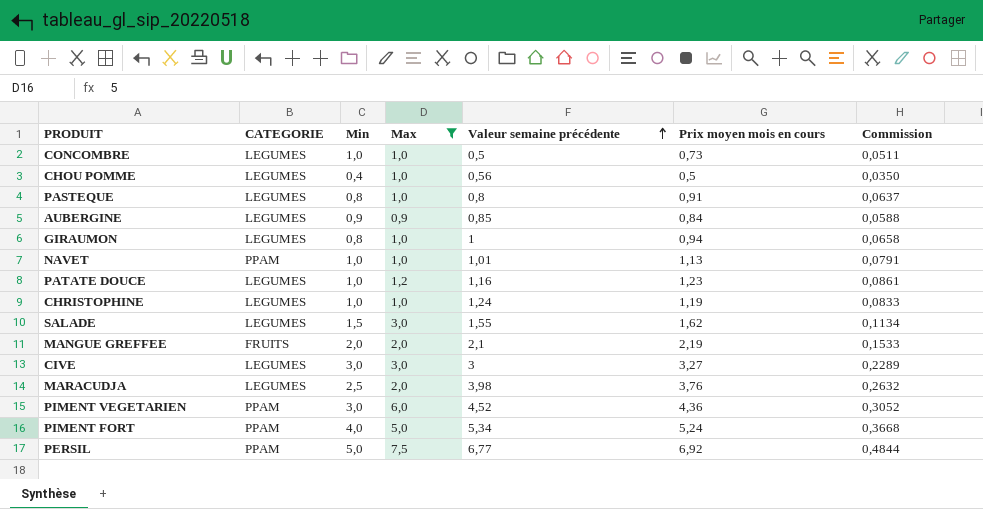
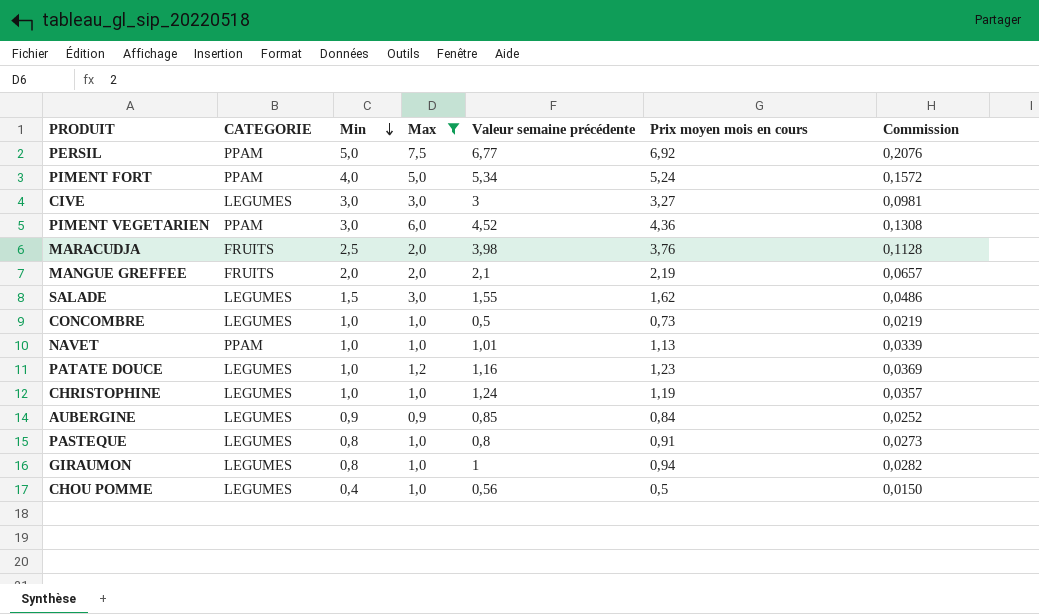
row order: Valeur semaine précédente ascending -> Min descending
column Commission | formula: [Prix moyen mois en cours] * 0,07 -> [Prix moyen mois en cours] * 0,03
MARACUDJA | CATEGORIE: LEGUMES -> FRUITS

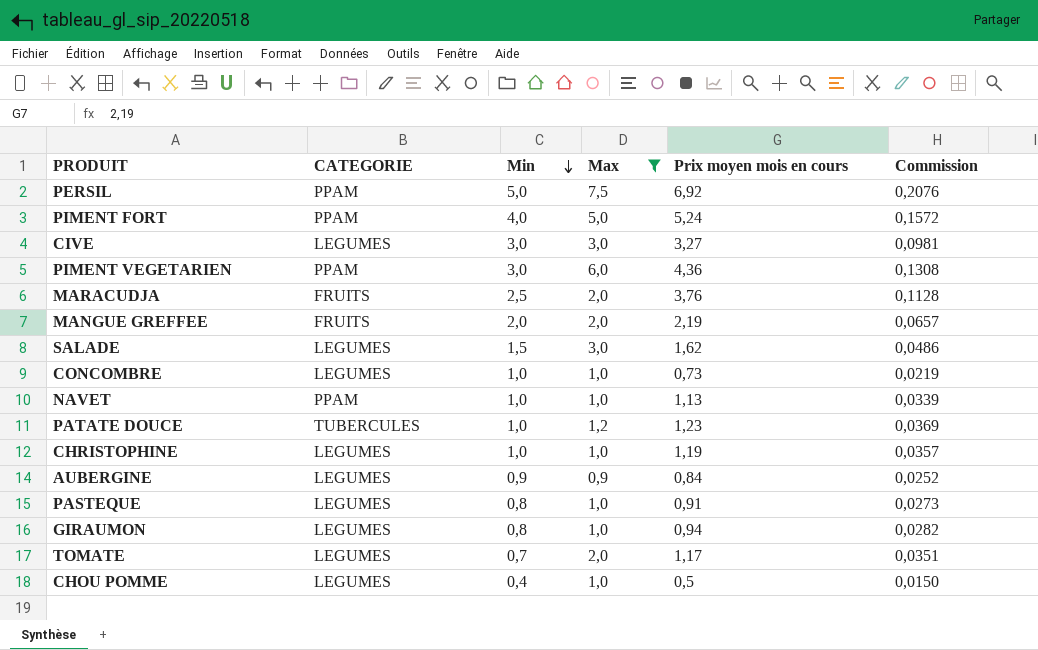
column Valeur semaine précédente | position: 5 -> none
PATATE DOUCE | CATEGORIE: LEGUMES -> TUBERCULES
row TOMATE: none -> LEGUMES | 0,7 | 2,0 | 1,17 | 0,0351

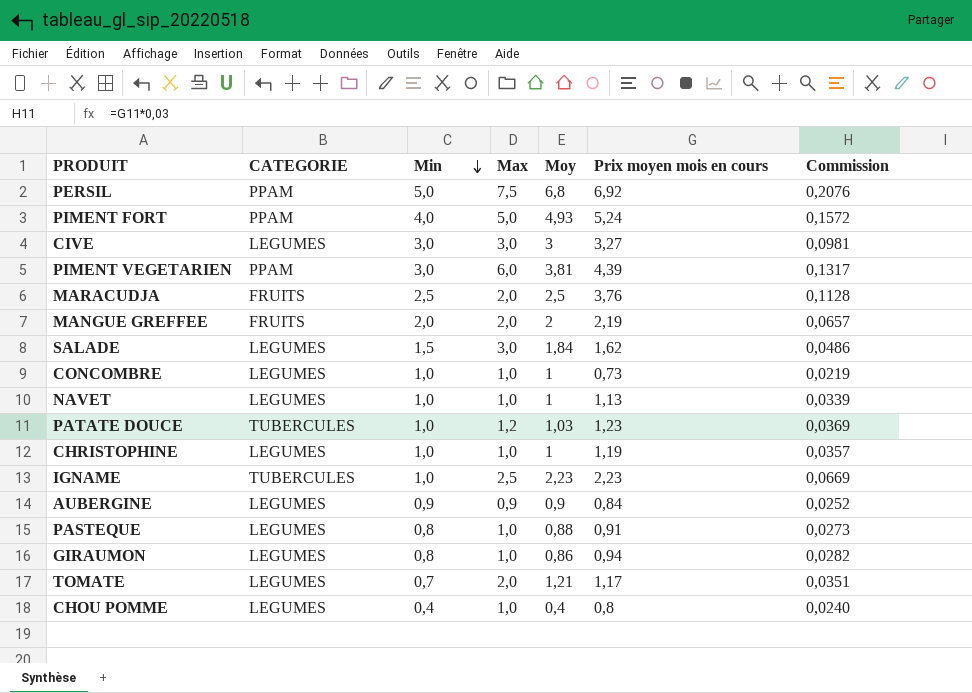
filter: Max != 2,5 -> none
column Moy | position: none -> 5
PIMENT VEGETARIEN | Prix moyen mois en cours: 4,36 -> 4,39
PIMENT VEGETARIEN | Commission: 0,1308 -> 0,1317
NAVET | CATEGORIE: PPAM -> LEGUMES
CHOU POMME | Prix moyen mois en cours: 0,5 -> 0,8
CHOU POMME | Commission: 0,0150 -> 0,0240

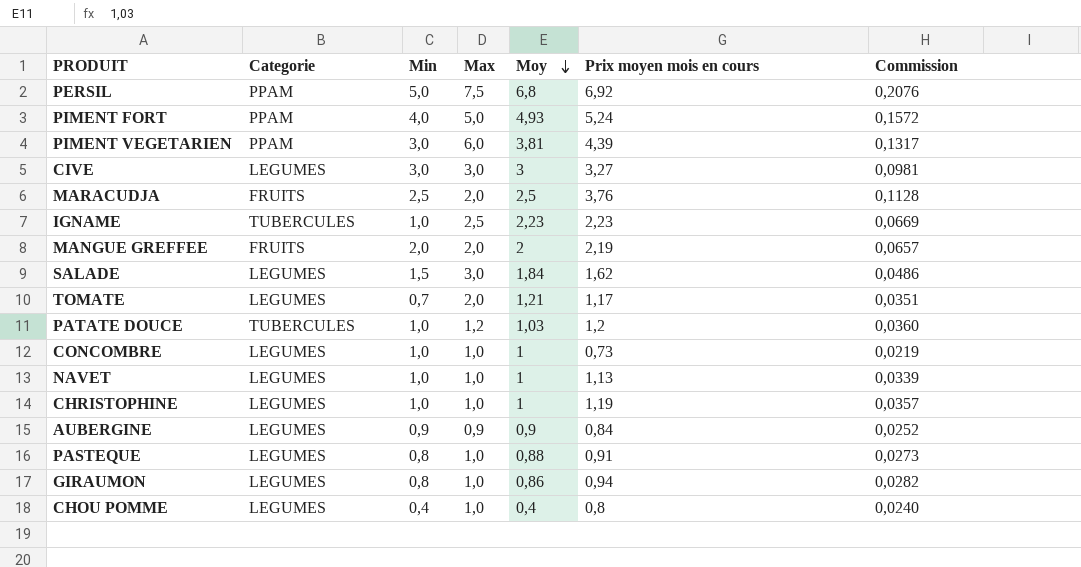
row order: Min descending -> Moy descending
column name: CATEGORIE -> Categorie
PATATE DOUCE | Prix moyen mois en cours: 1,23 -> 1,2
PATATE DOUCE | Commission: 0,0369 -> 0,0360

